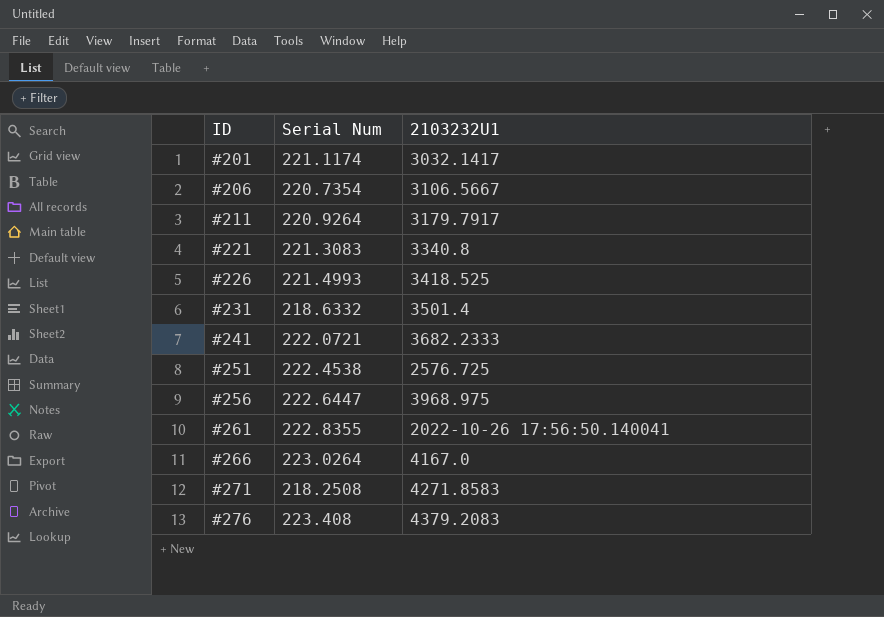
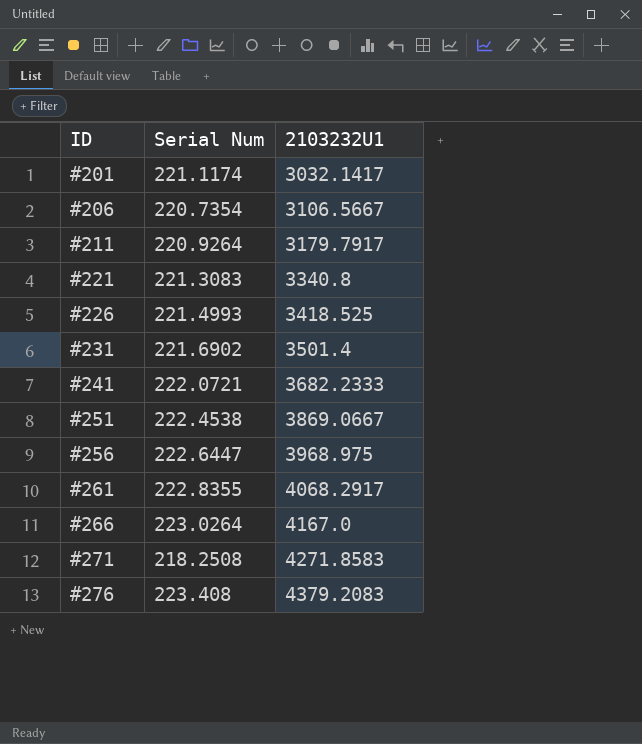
#231 | Serial Num: 218.6332 -> 221.6902
#251 | 2103232U1: 2576.725 -> 3869.0667
#261 | 2103232U1: 2022-10-26 17:56:50.140041 -> 4068.2917

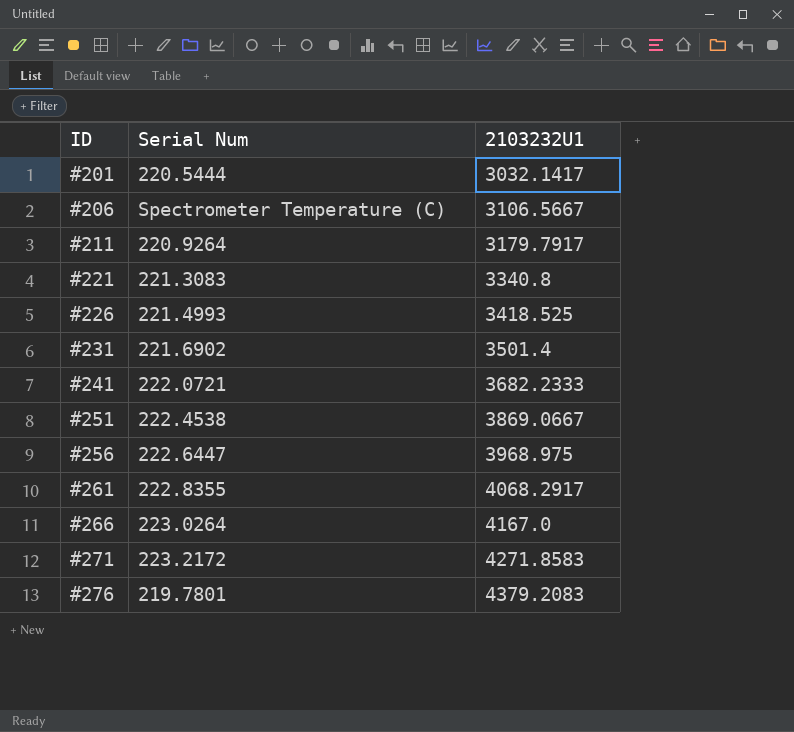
#201 | Serial Num: 221.1174 -> 220.5444
#206 | Serial Num: 220.7354 -> Spectrometer Temperature (C)
#271 | Serial Num: 218.2508 -> 223.2172
#276 | Serial Num: 223.408 -> 219.7801

